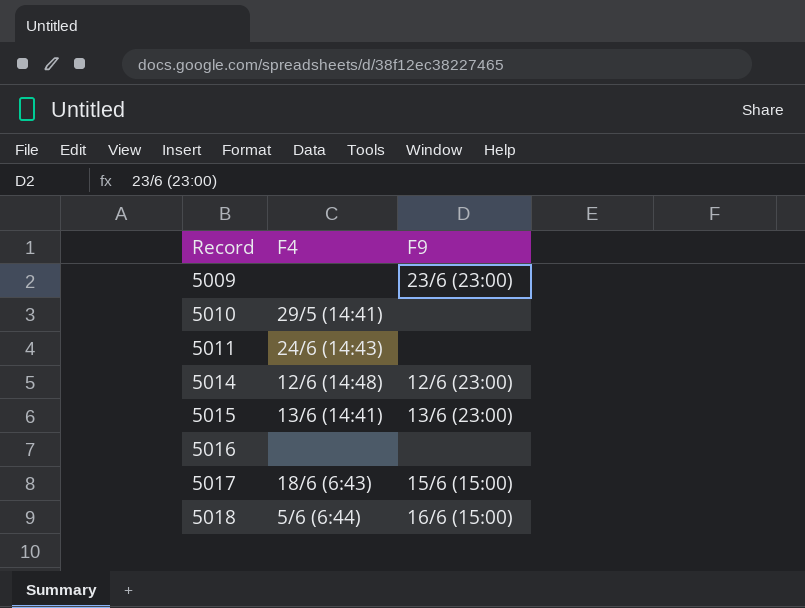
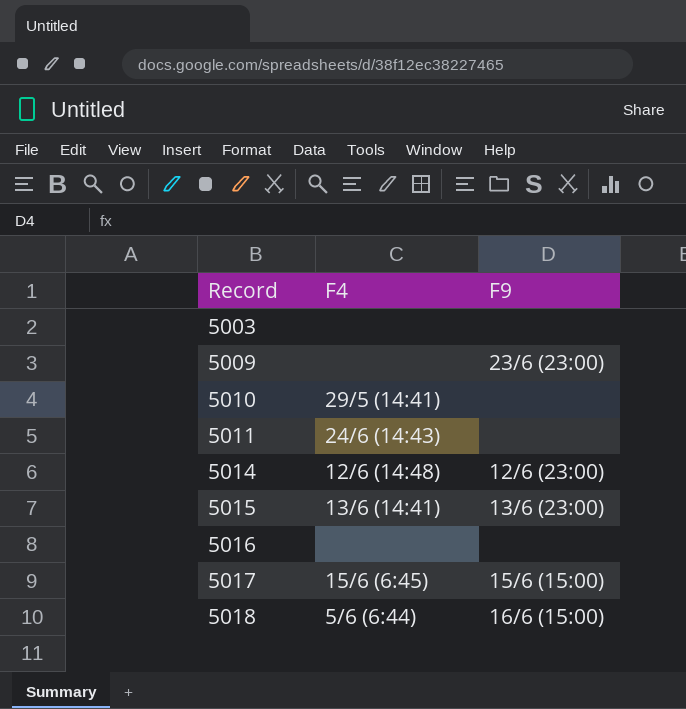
row 5003: none -> none | none
5017 | F4: 18/6 (6:43) -> 15/6 (6:45)

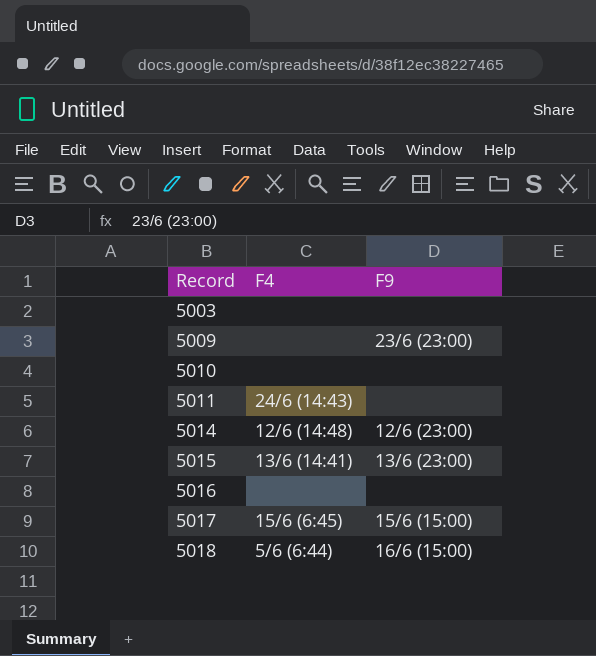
5010 | F4: 29/5 (14:41) -> none

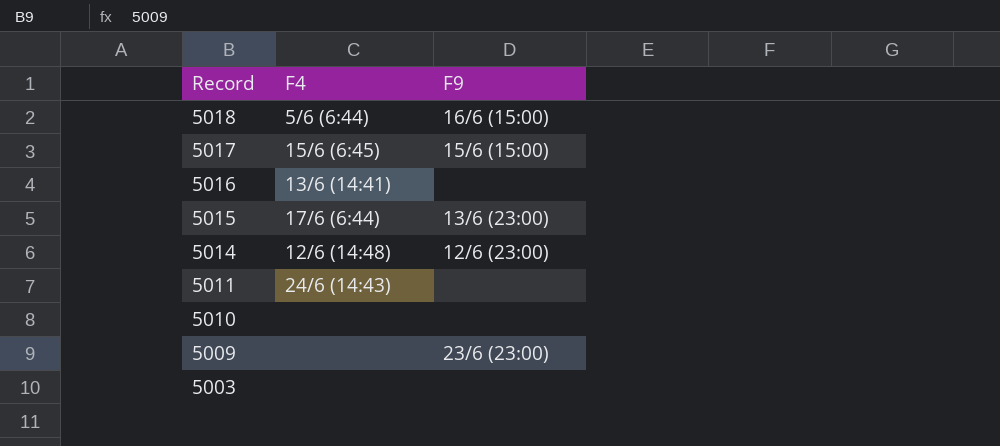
row order: Record ascending -> Record descending
5016 | F4: none -> 13/6 (14:41)
5015 | F4: 13/6 (14:41) -> 17/6 (6:44)

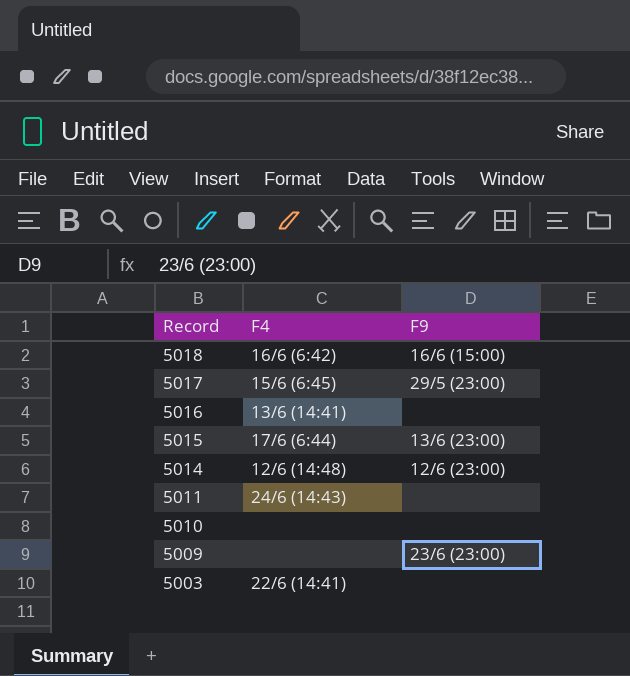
5018 | F4: 5/6 (6:44) -> 16/6 (6:42)
5017 | F9: 15/6 (15:00) -> 29/5 (23:00)
5003 | F4: none -> 22/6 (14:41)

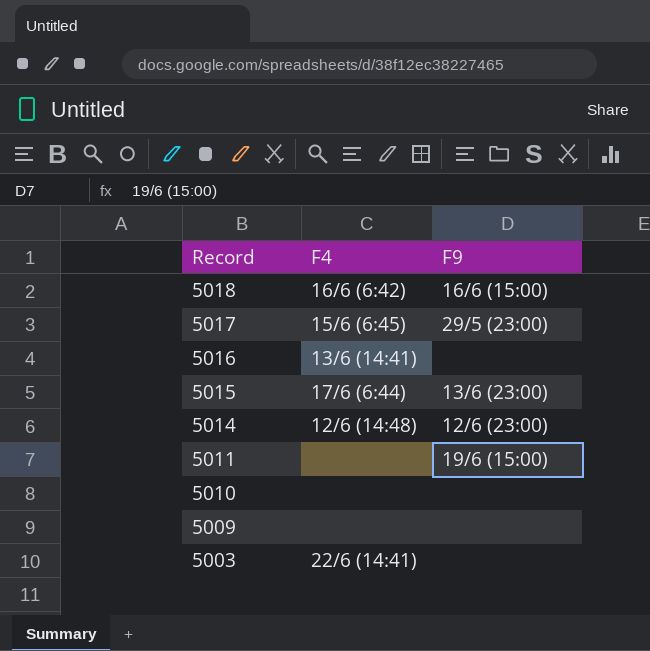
5011 | F4: 24/6 (14:43) -> none
5011 | F9: none -> 19/6 (15:00)
5009 | F9: 23/6 (23:00) -> none

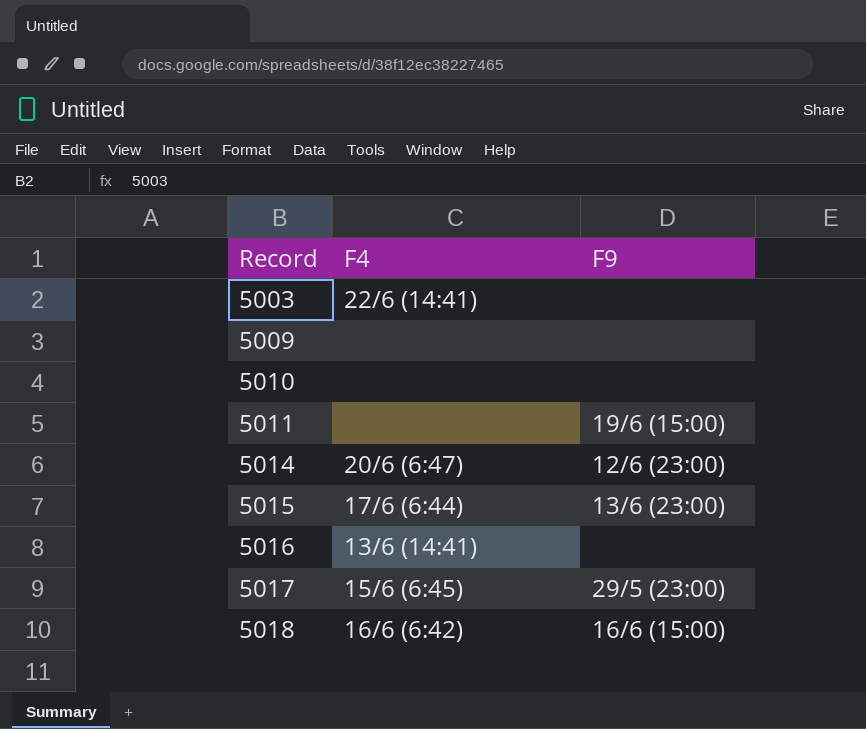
row order: Record descending -> Record ascending
5014 | F4: 12/6 (14:48) -> 20/6 (6:47)

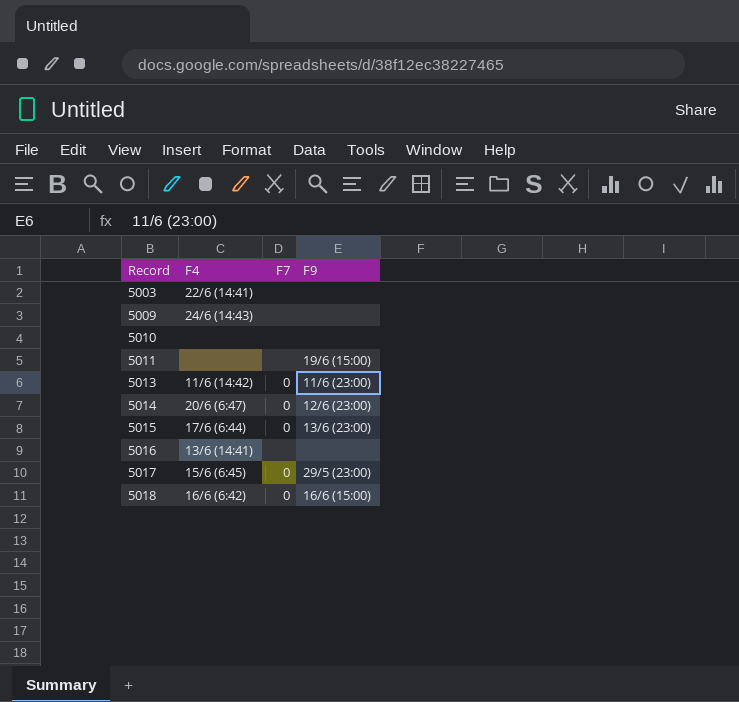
column F7 | position: none -> 3
5009 | F4: none -> 24/6 (14:43)
row 5013: none -> 11/6 (14:42) | 0 | 11/6 (23:00)

